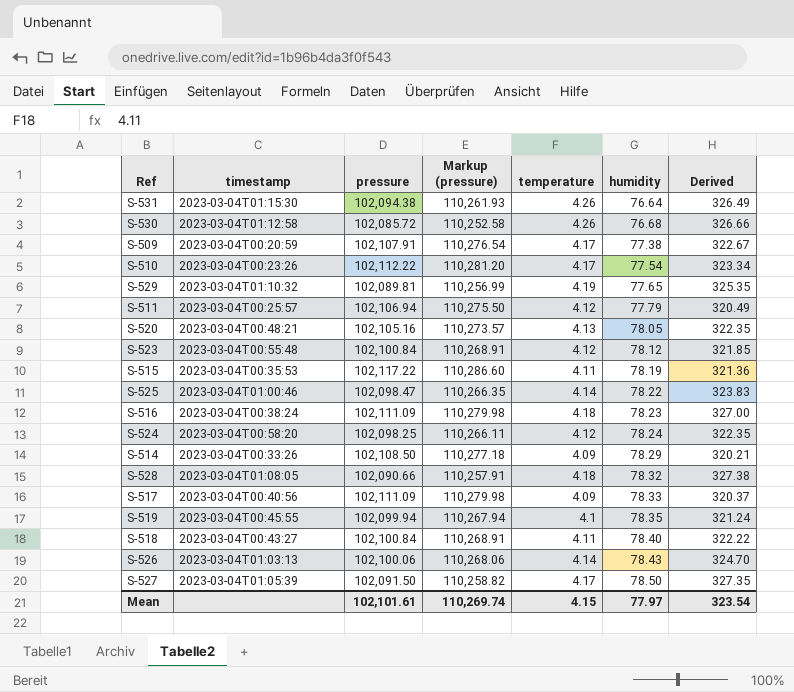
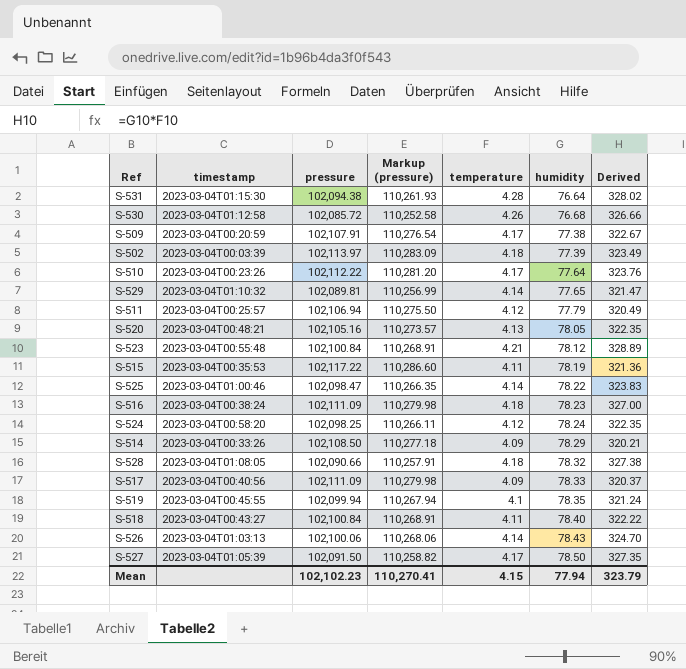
S-531 | temperature: 4.26 -> 4.28
S-531 | Derived: 326.49 -> 328.02
row S-502: none -> 2023-03-04T00:03:39 | 102,113.97 | 110,283.09 | 4.18 | 77.39 | 323.49
S-510 | humidity: 77.54 -> 77.64
S-510 | Derived: 323.34 -> 323.76
S-529 | temperature: 4.19 -> 4.14
S-529 | Derived: 325.35 -> 321.47
S-523 | temperature: 4.12 -> 4.21
S-523 | Derived: 321.85 -> 328.89
Mean | pressure: 102,101.61 -> 102,102.23
Mean | Markup (pressure): 110,269.74 -> 110,270.41
Mean | humidity: 77.97 -> 77.94
Mean | Derived: 323.54 -> 323.79

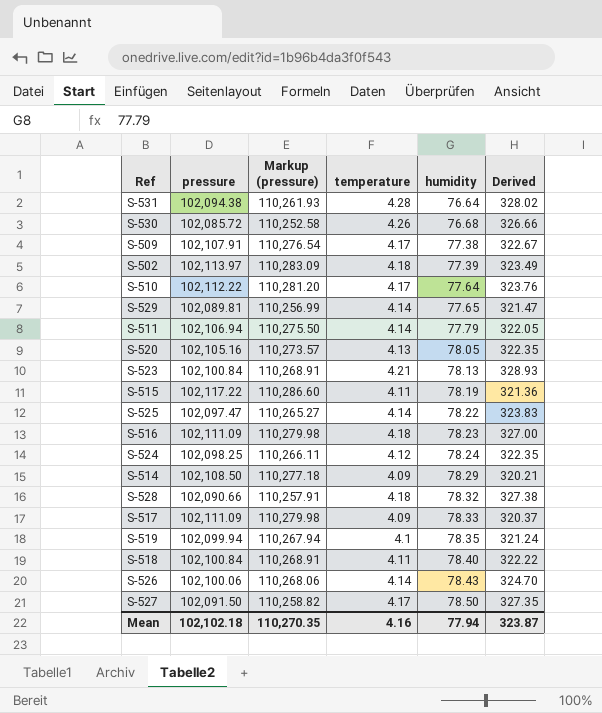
column timestamp | position: 2 -> none
S-511 | temperature: 4.12 -> 4.14
S-511 | Derived: 320.49 -> 322.05
S-523 | humidity: 78.12 -> 78.13
S-523 | Derived: 328.89 -> 328.93
S-525 | pressure: 102,098.47 -> 102,097.47
S-525 | Markup (pressure): 110,266.35 -> 110,265.27
Mean | pressure: 102,102.23 -> 102,102.18
Mean | Markup (pressure): 110,270.41 -> 110,270.35
Mean | temperature: 4.15 -> 4.16
Mean | Derived: 323.79 -> 323.87

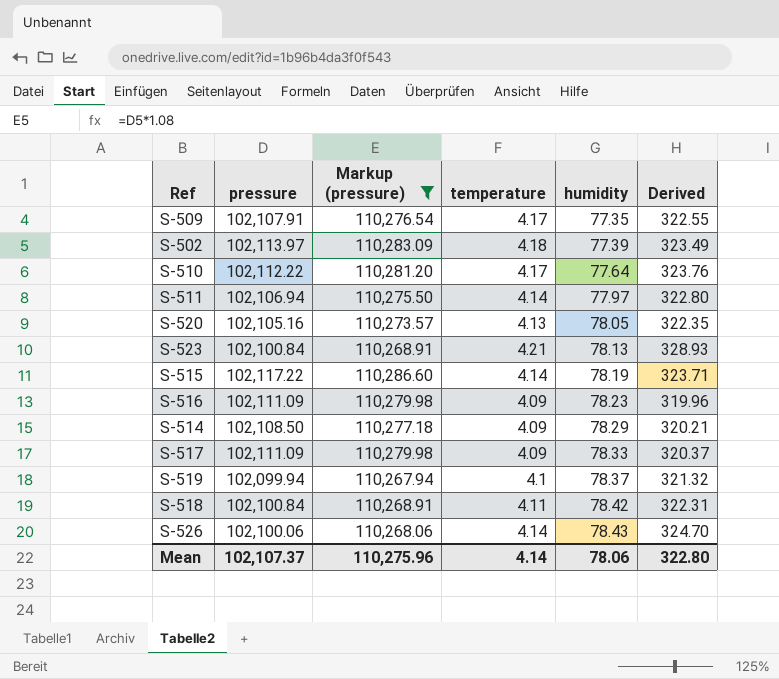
filter: none -> Markup (pressure) >= 110,267.94
S-509 | humidity: 77.38 -> 77.35
S-509 | Derived: 322.67 -> 322.55
S-511 | humidity: 77.79 -> 77.97
S-511 | Derived: 322.05 -> 322.80
S-515 | temperature: 4.11 -> 4.14
S-515 | Derived: 321.36 -> 323.71
S-516 | temperature: 4.18 -> 4.09
S-516 | Derived: 327.00 -> 319.96
S-519 | humidity: 78.35 -> 78.37
S-519 | Derived: 321.24 -> 321.32
S-518 | humidity: 78.40 -> 78.42
S-518 | Derived: 322.22 -> 322.31
Mean | pressure: 102,102.18 -> 102,107.37
Mean | Markup (pressure): 110,270.35 -> 110,275.96
Mean | temperature: 4.16 -> 4.14
Mean | humidity: 77.94 -> 78.06
Mean | Derived: 323.87 -> 322.80

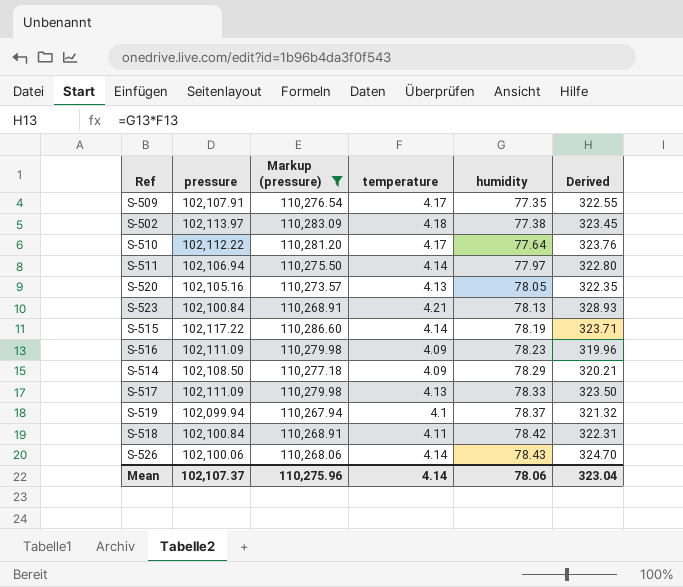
S-502 | humidity: 77.39 -> 77.38
S-502 | Derived: 323.49 -> 323.45
S-517 | temperature: 4.09 -> 4.13
S-517 | Derived: 320.37 -> 323.50
Mean | Derived: 322.80 -> 323.04

